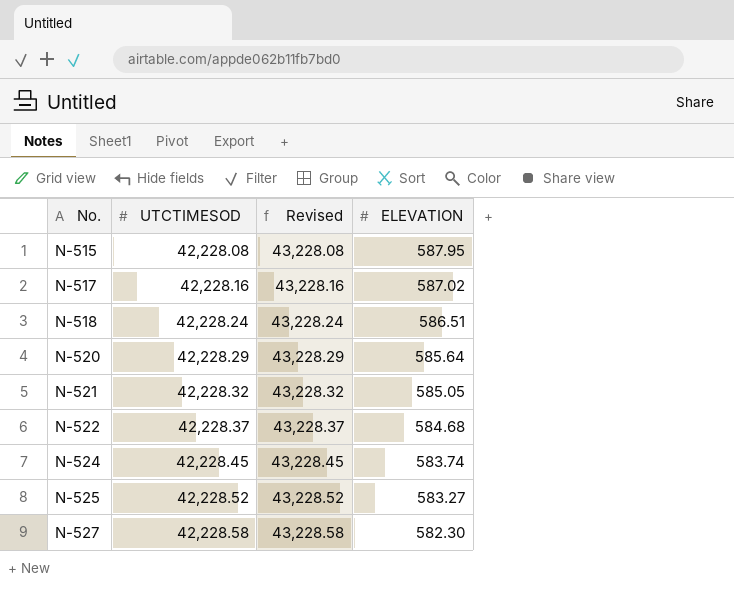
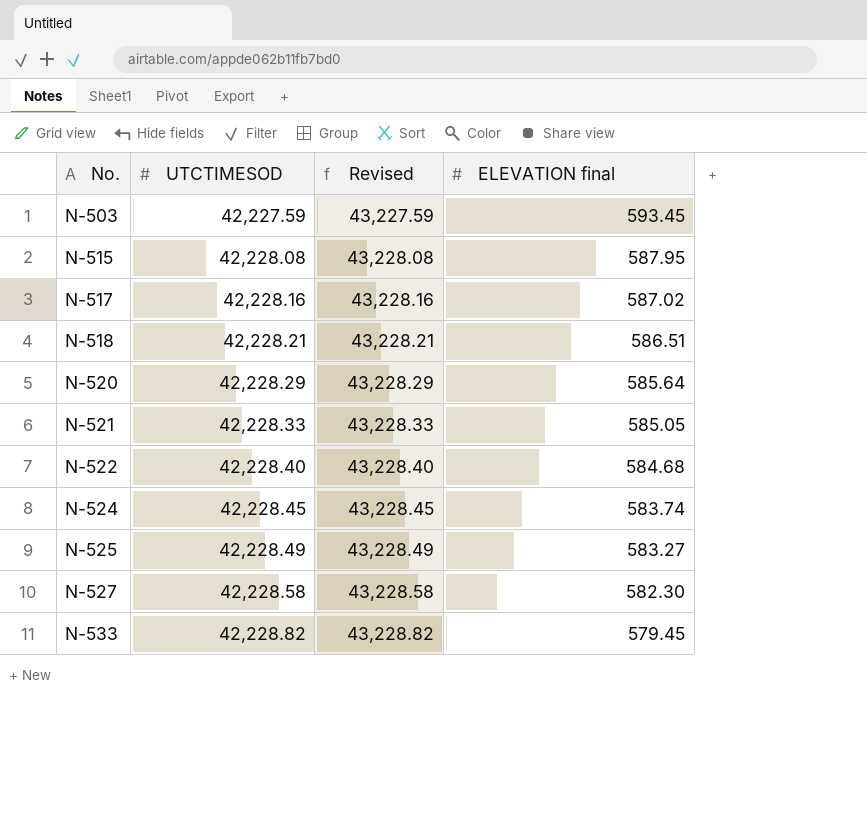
column name: ELEVATION -> ELEVATION final
row N-503: none -> 42,227.59 | 43,227.59 | 593.45
N-518 | UTCTIMESOD: 42,228.24 -> 42,228.21
N-518 | Revised: 43,228.24 -> 43,228.21
N-521 | UTCTIMESOD: 42,228.32 -> 42,228.33
N-521 | Revised: 43,228.32 -> 43,228.33
N-522 | UTCTIMESOD: 42,228.37 -> 42,228.40
N-522 | Revised: 43,228.37 -> 43,228.40
N-525 | UTCTIMESOD: 42,228.52 -> 42,228.49
N-525 | Revised: 43,228.52 -> 43,228.49
row N-533: none -> 42,228.82 | 43,228.82 | 579.45

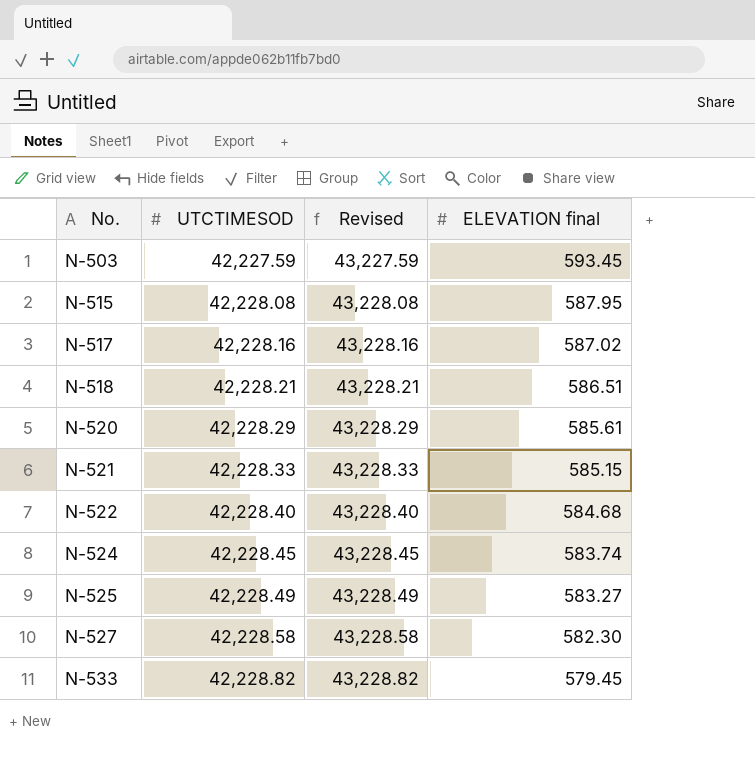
N-520 | ELEVATION final: 585.64 -> 585.61
N-521 | ELEVATION final: 585.05 -> 585.15

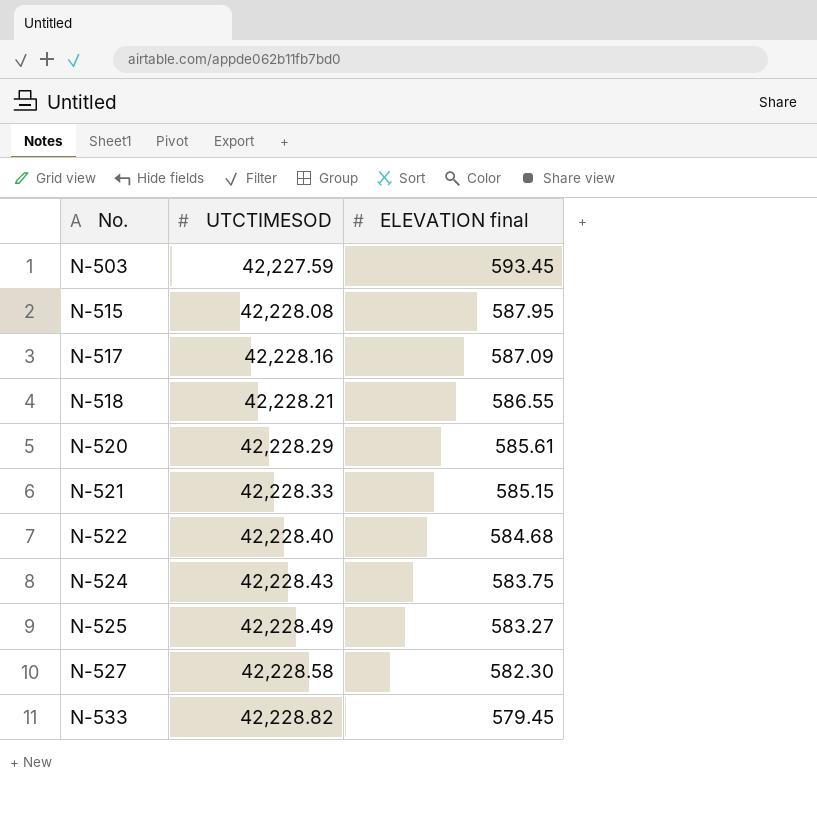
column Revised | formula: [UTCTIMESOD] + 1000 -> none
N-517 | ELEVATION final: 587.02 -> 587.09
N-518 | ELEVATION final: 586.51 -> 586.55
N-524 | UTCTIMESOD: 42,228.45 -> 42,228.43
N-524 | ELEVATION final: 583.74 -> 583.75

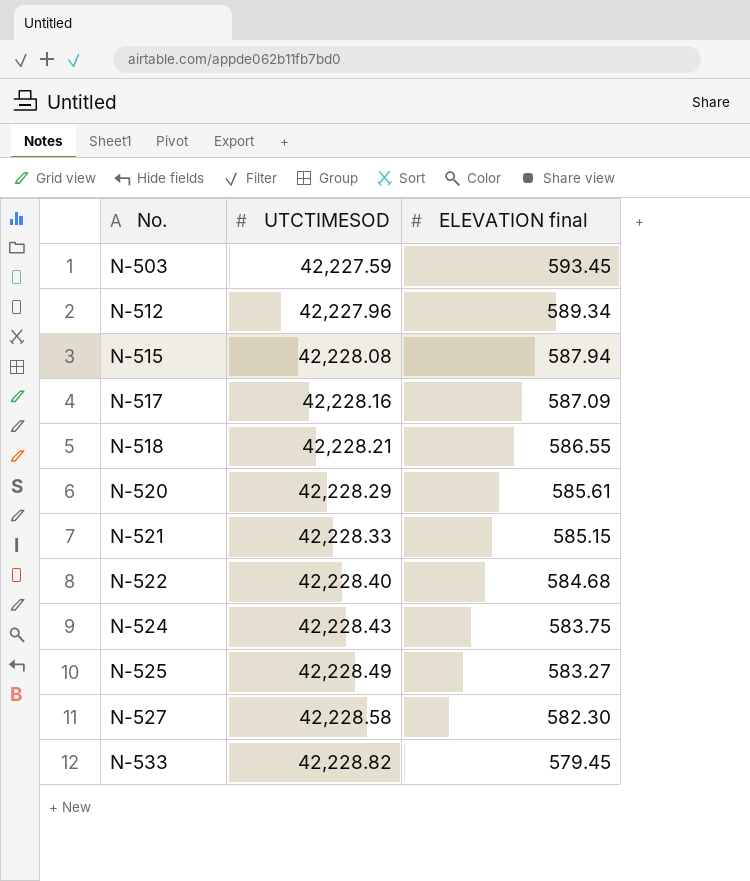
row N-512: none -> 42,227.96 | 589.34
N-515 | ELEVATION final: 587.95 -> 587.94

